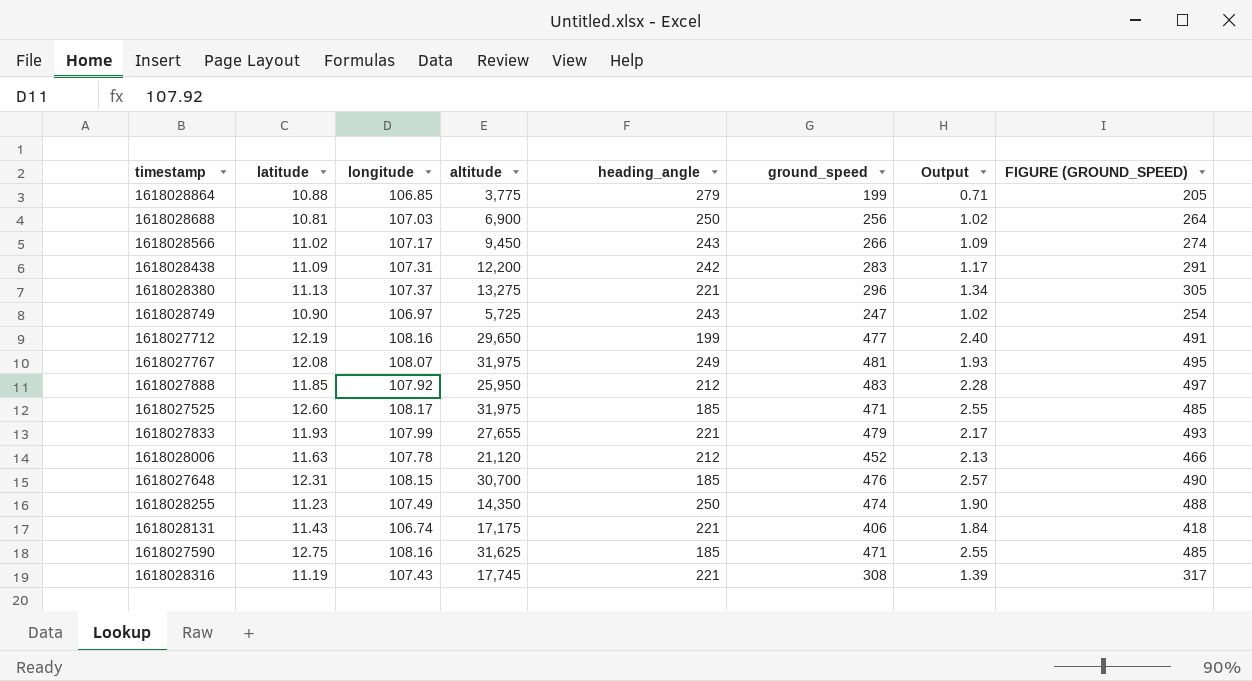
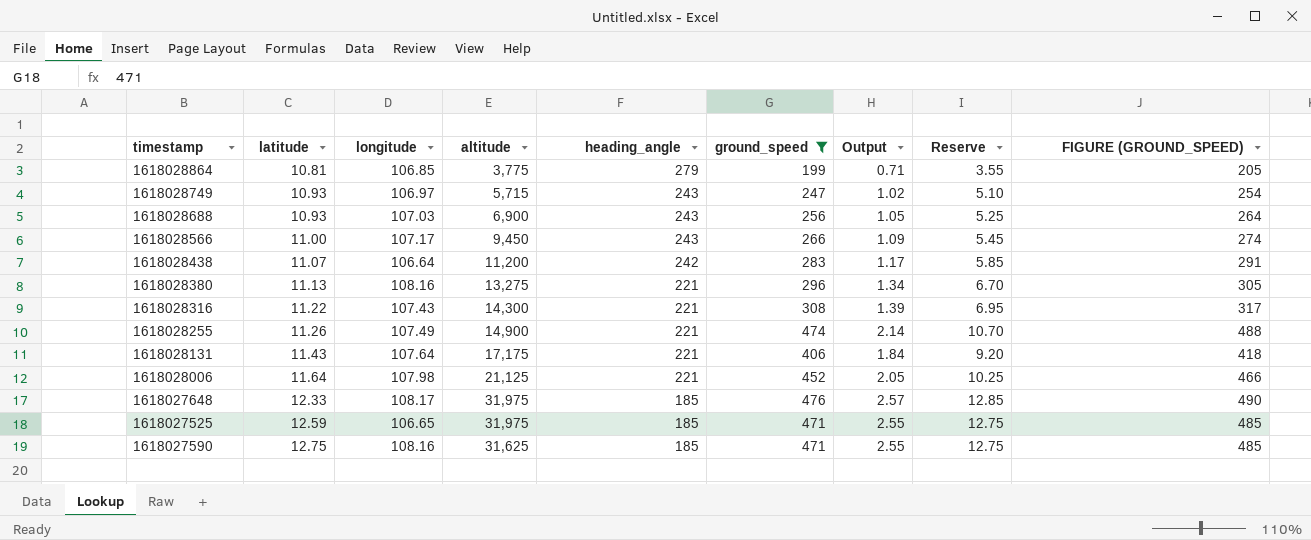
filter: none -> ground_speed <= 476
row order: none -> latitude ascending
column Reserve | formula: none -> [Output] * 5
1618028864 | latitude: 10.88 -> 10.81
1618028749 | latitude: 10.90 -> 10.93
1618028749 | altitude: 5,725 -> 5,715
1618028688 | latitude: 10.81 -> 10.93
1618028688 | heading_angle: 250 -> 243
1618028688 | Output: 1.02 -> 1.05
1618028566 | latitude: 11.02 -> 11.00
1618028438 | latitude: 11.09 -> 11.07
1618028438 | longitude: 107.31 -> 106.64
1618028438 | altitude: 12,200 -> 11,200
1618028380 | longitude: 107.37 -> 108.16
1618028316 | latitude: 11.19 -> 11.22
1618028316 | altitude: 17,745 -> 14,300
1618028255 | latitude: 11.23 -> 11.26
1618028255 | altitude: 14,350 -> 14,900
1618028255 | heading_angle: 250 -> 221
1618028255 | Output: 1.90 -> 2.14
1618028131 | longitude: 106.74 -> 107.64
1618028006 | latitude: 11.63 -> 11.64
1618028006 | longitude: 107.78 -> 107.98
1618028006 | altitude: 21,120 -> 21,125
1618028006 | heading_angle: 212 -> 221
1618028006 | Output: 2.13 -> 2.05
1618027648 | latitude: 12.31 -> 12.33
1618027648 | longitude: 108.15 -> 108.17
1618027648 | altitude: 30,700 -> 31,975
1618027525 | latitude: 12.60 -> 12.59
1618027525 | longitude: 108.17 -> 106.65

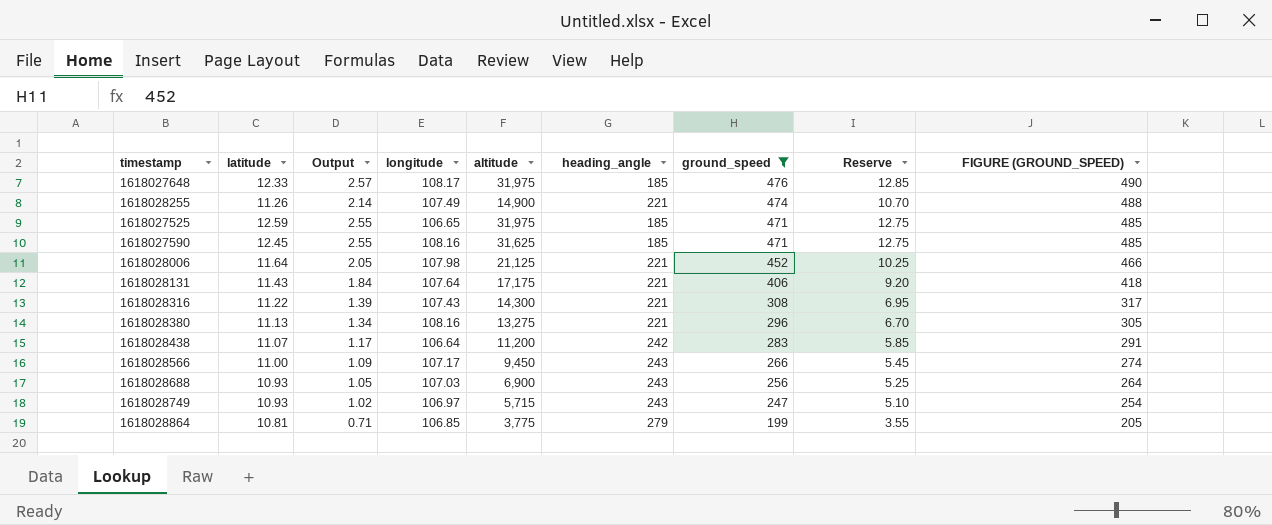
row order: latitude ascending -> ground_speed descending
column Output | position: 7 -> 3
1618027590 | latitude: 12.75 -> 12.45

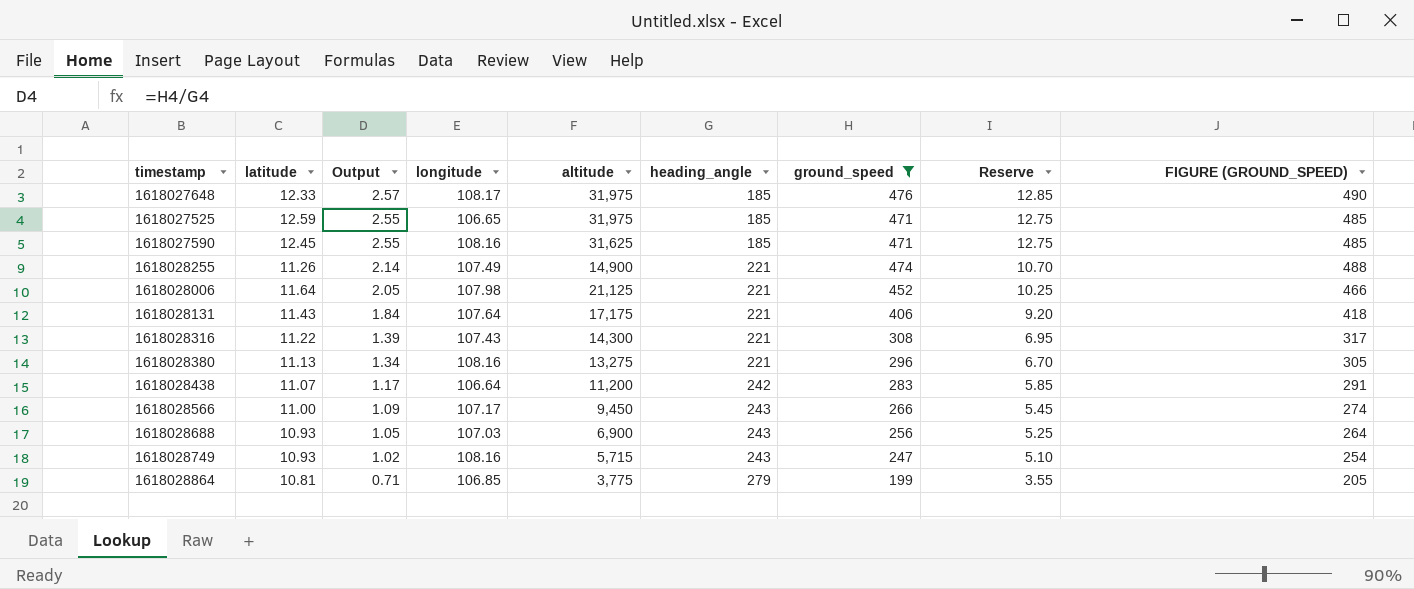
row order: ground_speed descending -> Output descending
1618028749 | longitude: 106.97 -> 108.16

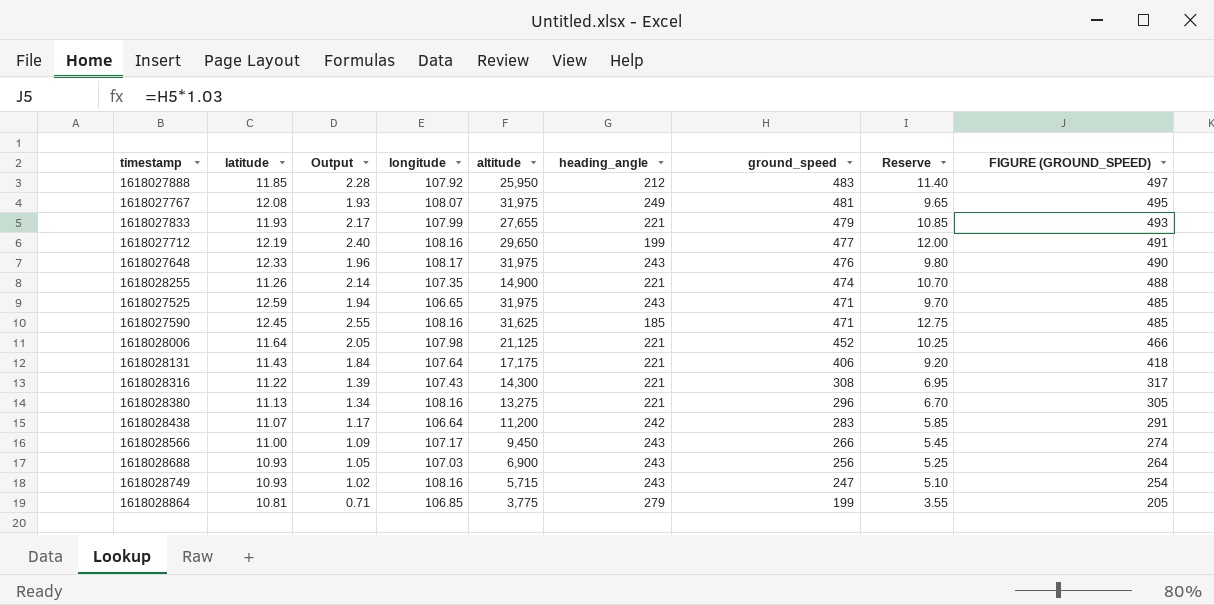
filter: ground_speed <= 476 -> none
row order: Output descending -> ground_speed descending
1618027648 | Output: 2.57 -> 1.96
1618027648 | heading_angle: 185 -> 243
1618027648 | Reserve: 12.85 -> 9.80
1618028255 | longitude: 107.49 -> 107.35
1618027525 | Output: 2.55 -> 1.94
1618027525 | heading_angle: 185 -> 243
1618027525 | Reserve: 12.75 -> 9.70

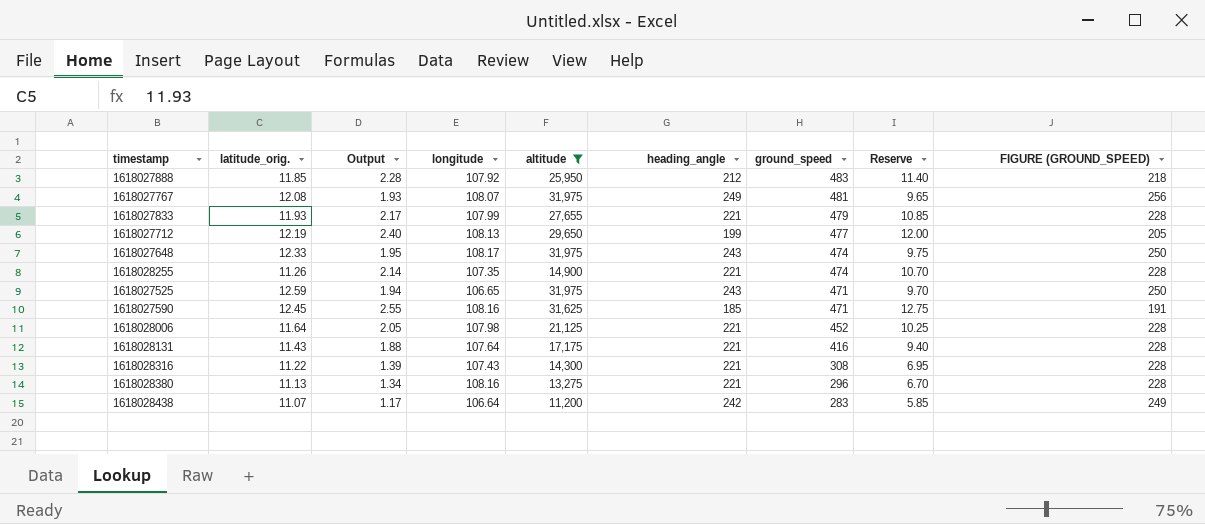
filter: none -> altitude >= 11,200
column name: latitude -> latitude_orig.
column FIGURE (GROUND_SPEED) | formula: [ground_speed] * 1.03 -> [heading_angle] * 1.03
1618027712 | longitude: 108.16 -> 108.13
1618027648 | Output: 1.96 -> 1.95
1618027648 | ground_speed: 476 -> 474
1618027648 | Reserve: 9.80 -> 9.75
1618028131 | Output: 1.84 -> 1.88
1618028131 | ground_speed: 406 -> 416
1618028131 | Reserve: 9.20 -> 9.40

